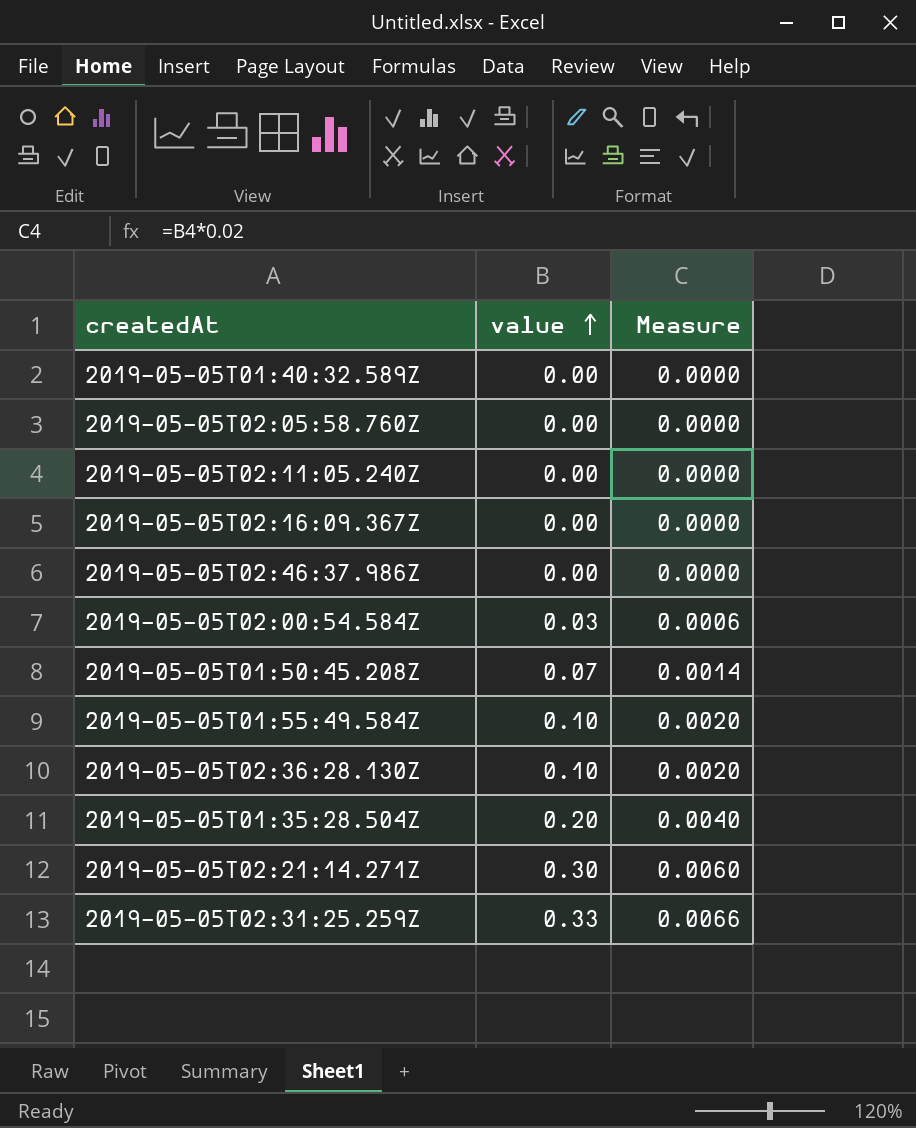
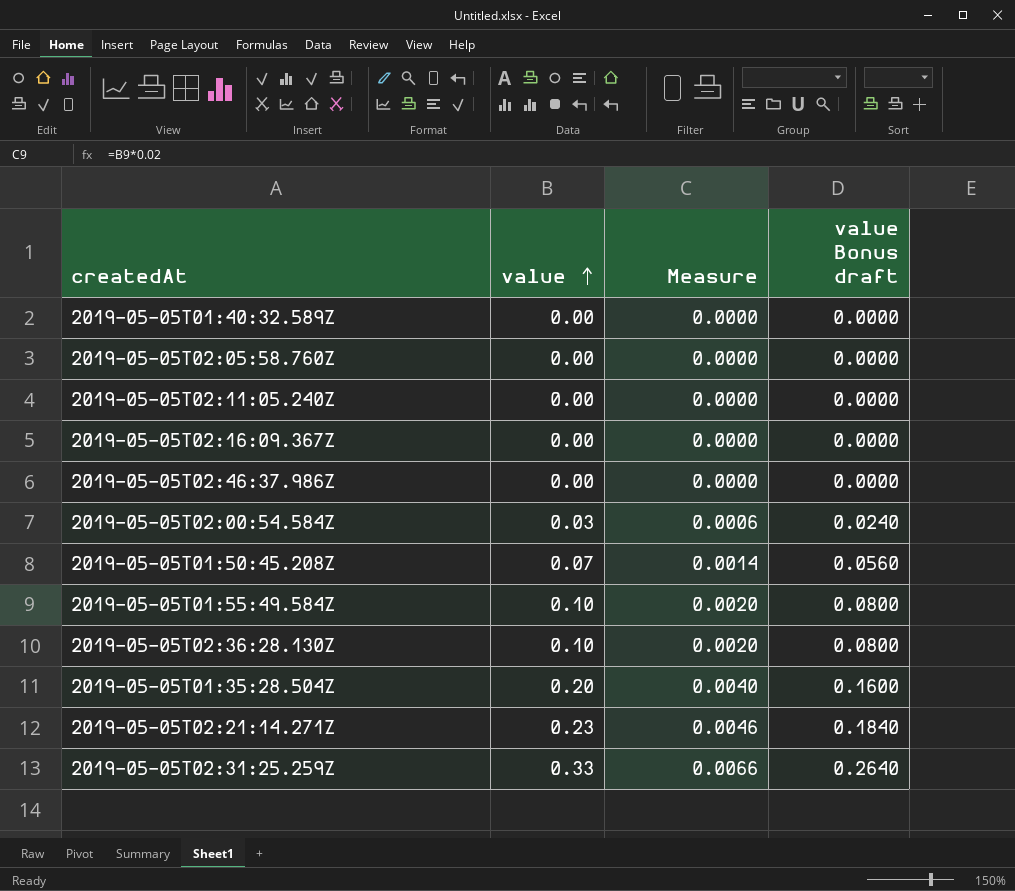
column value Bonus draft | formula: none -> [value] * 0.8
2019-05-05T02:21:14.271Z | value: 0.30 -> 0.23
2019-05-05T02:21:14.271Z | Measure: 0.0060 -> 0.0046

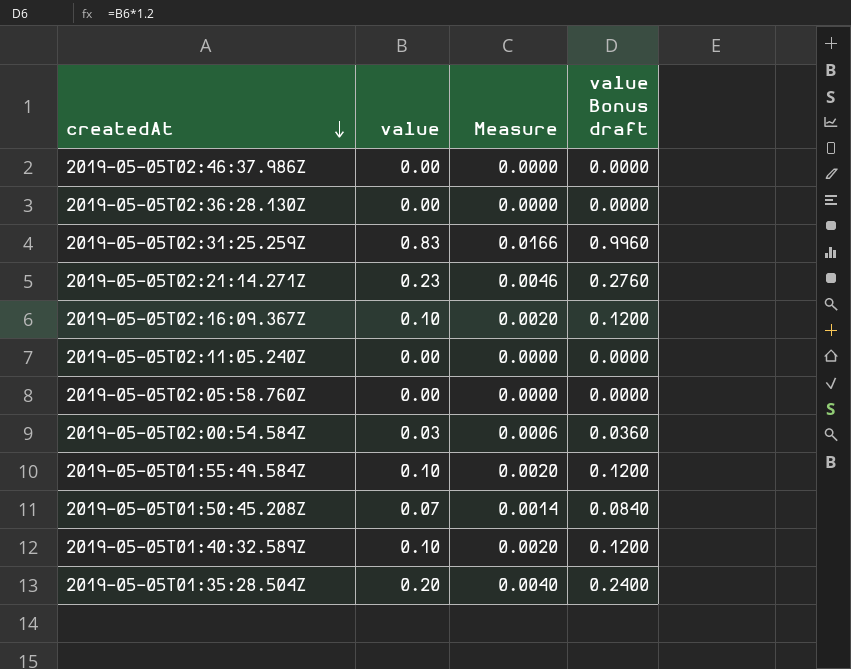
row order: value ascending -> createdAt descending
column value Bonus draft | formula: [value] * 0.8 -> [value] * 1.2
2019-05-05T02:36:28.130Z | value: 0.10 -> 0.00
2019-05-05T02:36:28.130Z | Measure: 0.0020 -> 0.0000
2019-05-05T02:31:25.259Z | value: 0.33 -> 0.83
2019-05-05T02:31:25.259Z | Measure: 0.0066 -> 0.0166
2019-05-05T02:16:09.367Z | value: 0.00 -> 0.10
2019-05-05T02:16:09.367Z | Measure: 0.0000 -> 0.0020
2019-05-05T01:40:32.589Z | value: 0.00 -> 0.10
2019-05-05T01:40:32.589Z | Measure: 0.0000 -> 0.0020

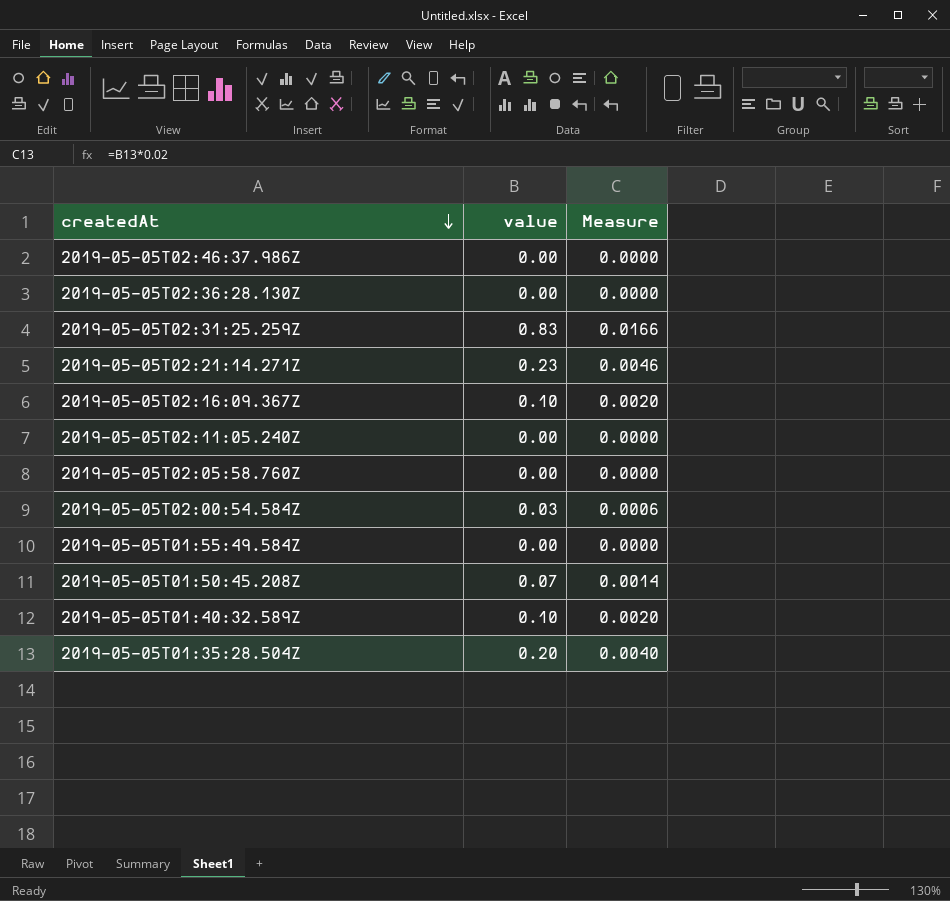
column value Bonus draft | formula: [value] * 1.2 -> none
2019-05-05T01:55:49.584Z | value: 0.10 -> 0.00
2019-05-05T01:55:49.584Z | Measure: 0.0020 -> 0.0000

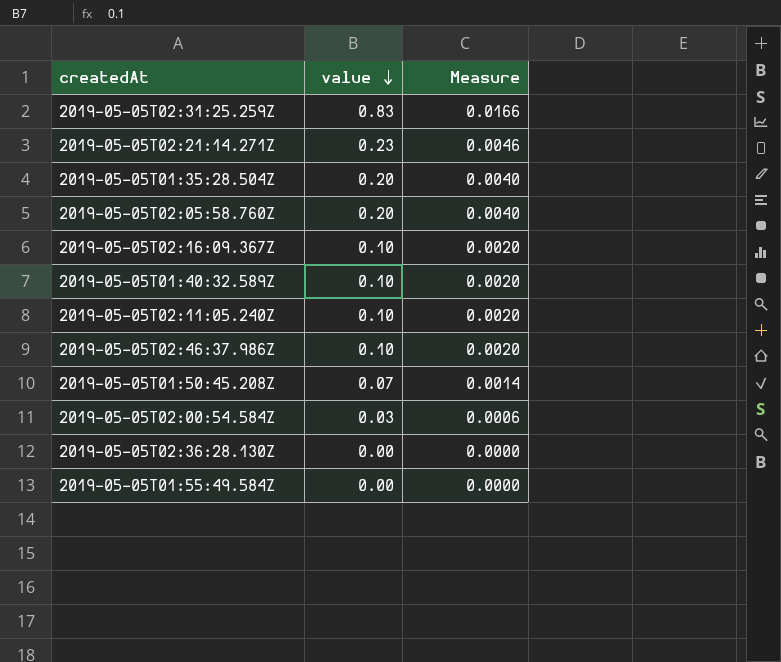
row order: createdAt descending -> value descending
2019-05-05T02:05:58.760Z | value: 0.00 -> 0.20
2019-05-05T02:05:58.760Z | Measure: 0.0000 -> 0.0040
2019-05-05T02:11:05.240Z | value: 0.00 -> 0.10
2019-05-05T02:11:05.240Z | Measure: 0.0000 -> 0.0020
2019-05-05T02:46:37.986Z | value: 0.00 -> 0.10
2019-05-05T02:46:37.986Z | Measure: 0.0000 -> 0.0020

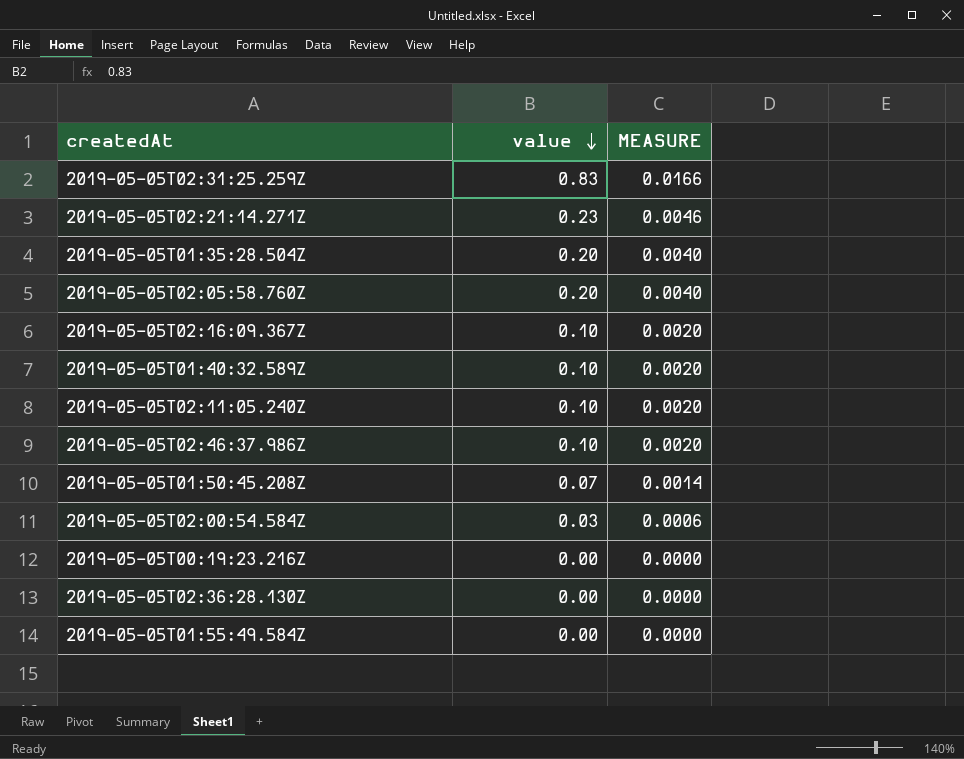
column name: Measure -> MEASURE
row 2019-05-05T00:19:23.216Z: none -> 0.00 | 0.0000

